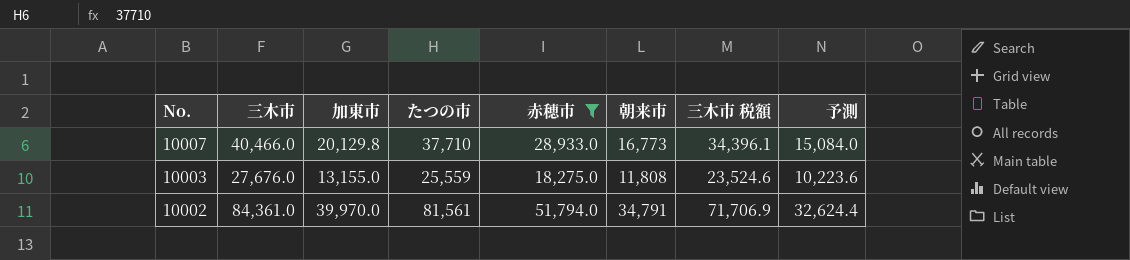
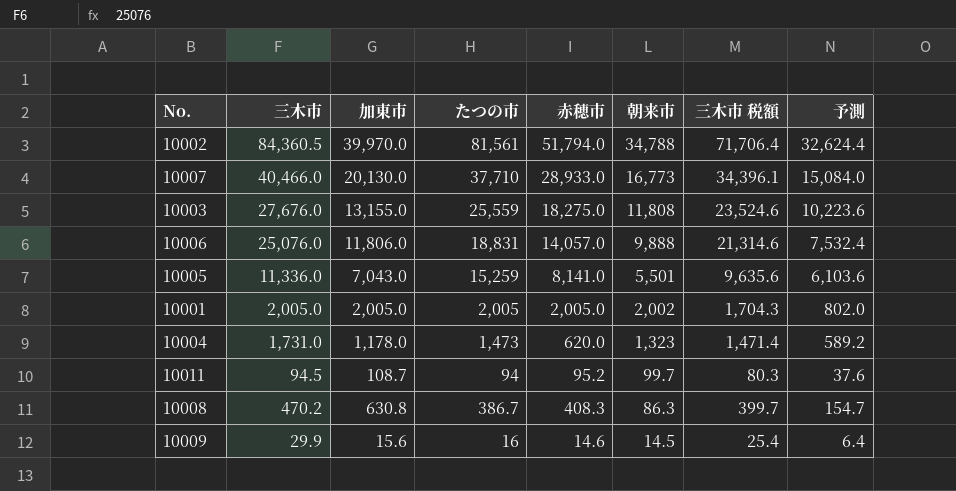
filter: 赤穂市 >= 18,275.0 -> none
row order: No. descending -> 朝来市 descending
10002 | 三木市: 84,361.0 -> 84,360.5
10002 | 朝来市: 34,791 -> 34,788
10002 | 三木市 税額: 71,706.9 -> 71,706.4
10007 | 加東市: 20,129.8 -> 20,130.0

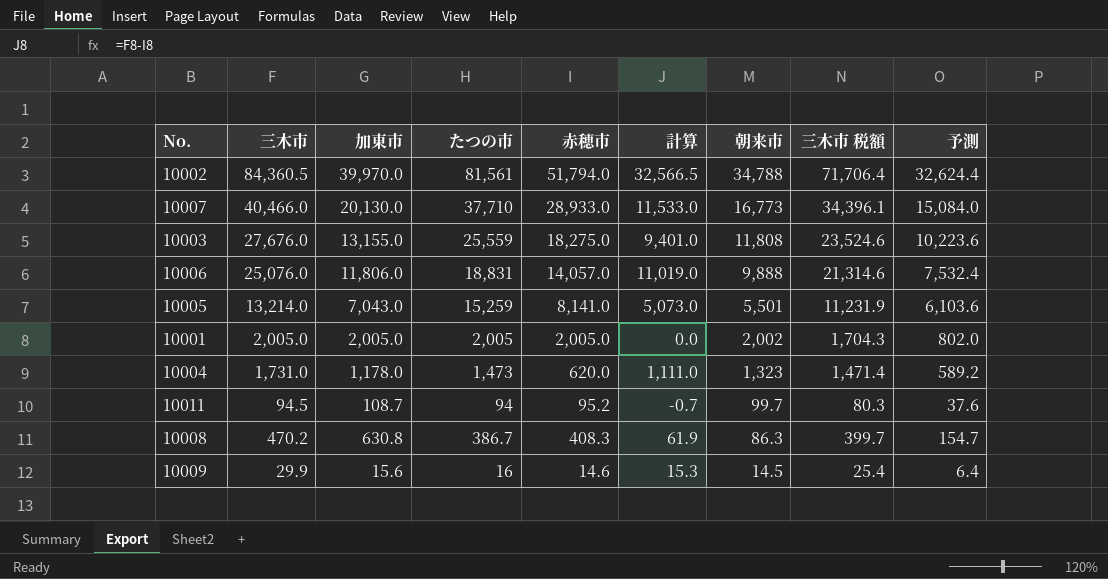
column 計算 | formula: none -> [三木市] - [赤穂市]
10005 | 三木市: 11,336.0 -> 13,214.0
10005 | 三木市 税額: 9,635.6 -> 11,231.9

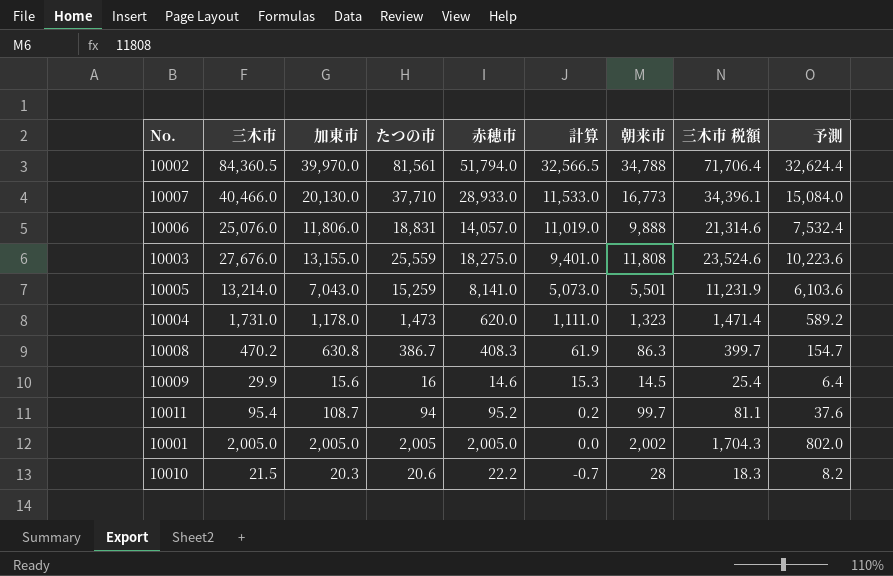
row order: 朝来市 descending -> 計算 descending
10011 | 三木市: 94.5 -> 95.4
10011 | 計算: -0.7 -> 0.2
10011 | 三木市 税額: 80.3 -> 81.1
row 10010: none -> 21.5 | 20.3 | 20.6 | 22.2 | -0.7 | 28 | 18.3 | 8.2

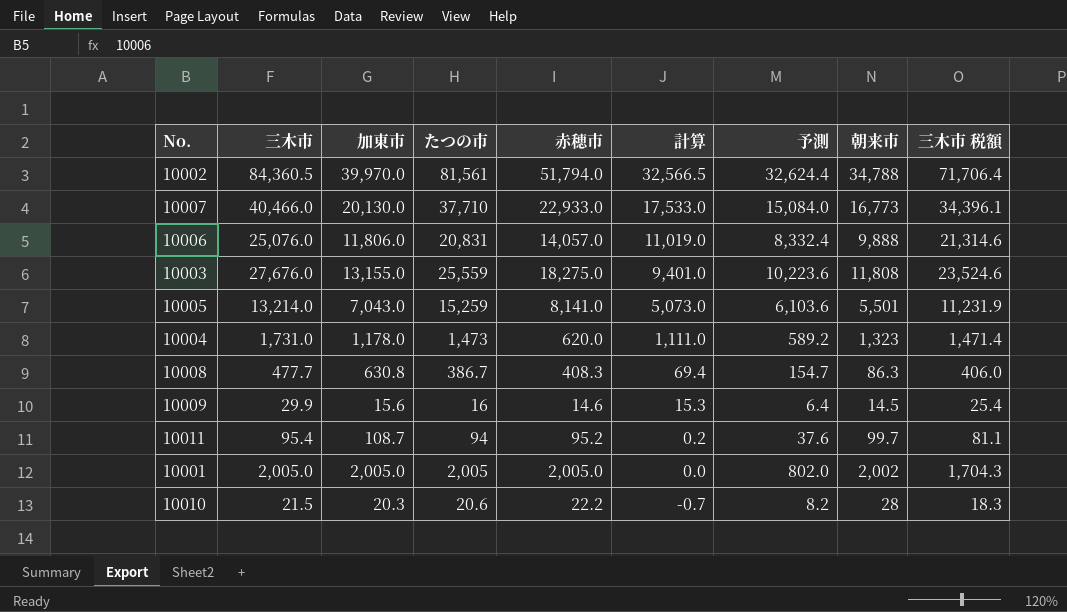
column 予測 | position: 9 -> 7
10007 | 赤穂市: 28,933.0 -> 22,933.0
10007 | 計算: 11,533.0 -> 17,533.0
10006 | たつの市: 18,831 -> 20,831
10006 | 予測: 7,532.4 -> 8,332.4
10008 | 三木市: 470.2 -> 477.7
10008 | 計算: 61.9 -> 69.4
10008 | 三木市 税額: 399.7 -> 406.0

